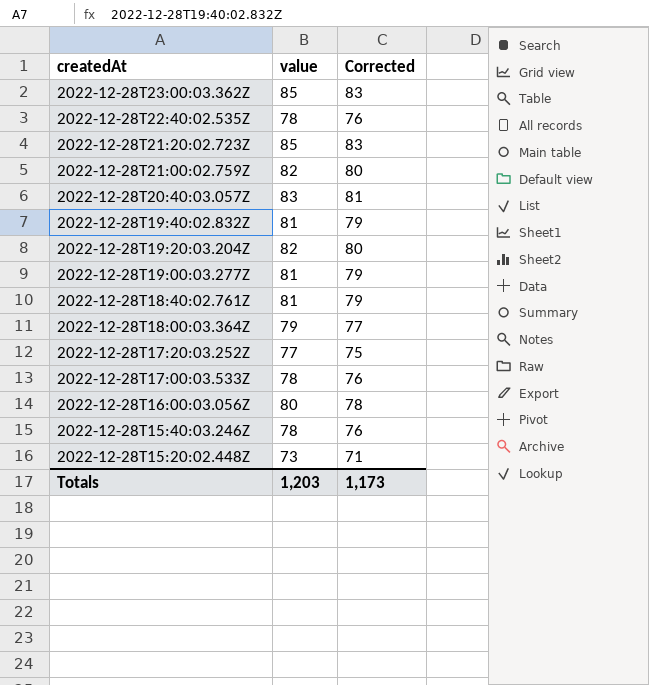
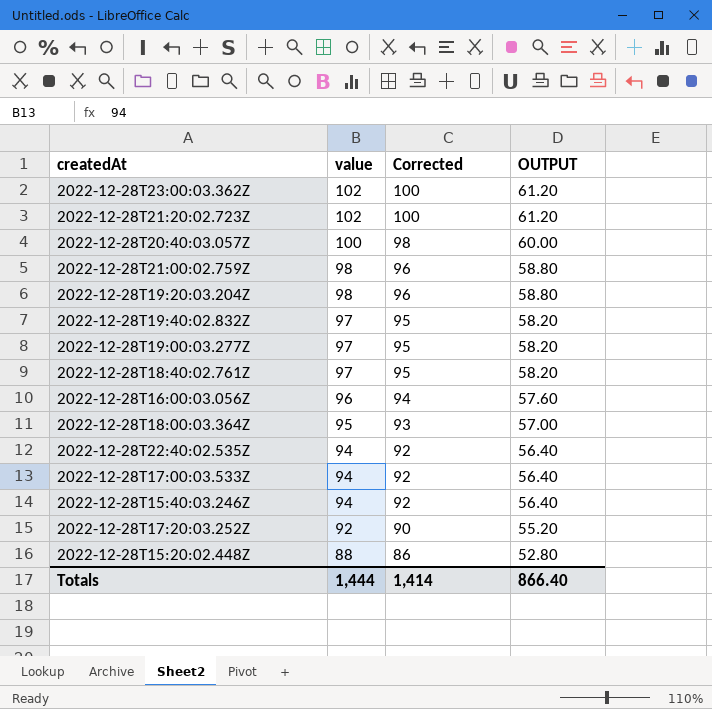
row order: createdAt descending -> value descending
column OUTPUT | formula: none -> [value] * 0.6
2022-12-28T23:00:03.362Z | value: 85 -> 102
2022-12-28T23:00:03.362Z | Corrected: 83 -> 100
2022-12-28T21:20:02.723Z | value: 85 -> 102
2022-12-28T21:20:02.723Z | Corrected: 83 -> 100
2022-12-28T20:40:03.057Z | value: 83 -> 100
2022-12-28T20:40:03.057Z | Corrected: 81 -> 98
2022-12-28T21:00:02.759Z | value: 82 -> 98
2022-12-28T21:00:02.759Z | Corrected: 80 -> 96
2022-12-28T19:20:03.204Z | value: 82 -> 98
2022-12-28T19:20:03.204Z | Corrected: 80 -> 96
2022-12-28T19:40:02.832Z | value: 81 -> 97
2022-12-28T19:40:02.832Z | Corrected: 79 -> 95
2022-12-28T19:00:03.277Z | value: 81 -> 97
2022-12-28T19:00:03.277Z | Corrected: 79 -> 95
2022-12-28T18:40:02.761Z | value: 81 -> 97
2022-12-28T18:40:02.761Z | Corrected: 79 -> 95
2022-12-28T16:00:03.056Z | value: 80 -> 96
2022-12-28T16:00:03.056Z | Corrected: 78 -> 94
2022-12-28T18:00:03.364Z | value: 79 -> 95
2022-12-28T18:00:03.364Z | Corrected: 77 -> 93
2022-12-28T22:40:02.535Z | value: 78 -> 94
2022-12-28T22:40:02.535Z | Corrected: 76 -> 92
2022-12-28T17:00:03.533Z | value: 78 -> 94
2022-12-28T17:00:03.533Z | Corrected: 76 -> 92
2022-12-28T15:40:03.246Z | value: 78 -> 94
2022-12-28T15:40:03.246Z | Corrected: 76 -> 92
2022-12-28T17:20:03.252Z | value: 77 -> 92
2022-12-28T17:20:03.252Z | Corrected: 75 -> 90
2022-12-28T15:20:02.448Z | value: 73 -> 88
2022-12-28T15:20:02.448Z | Corrected: 71 -> 86
Totals | value: 1,203 -> 1,444
Totals | Corrected: 1,173 -> 1,414

